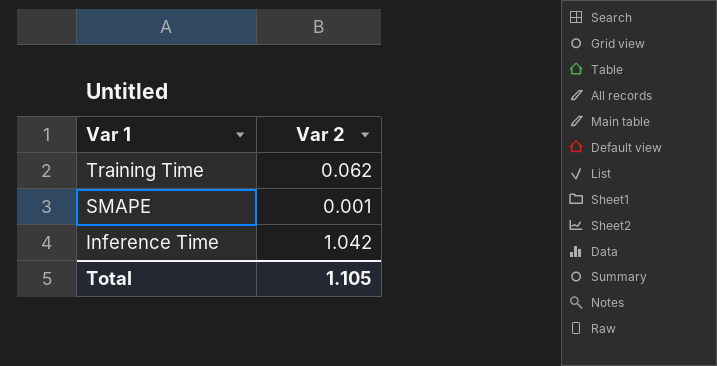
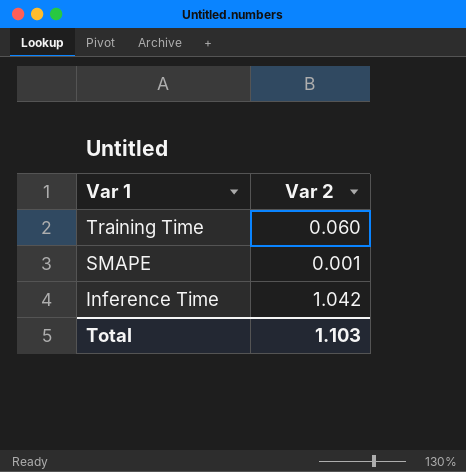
Training Time | Var 2: 0.062 -> 0.060
Total | Var 2: 1.105 -> 1.103

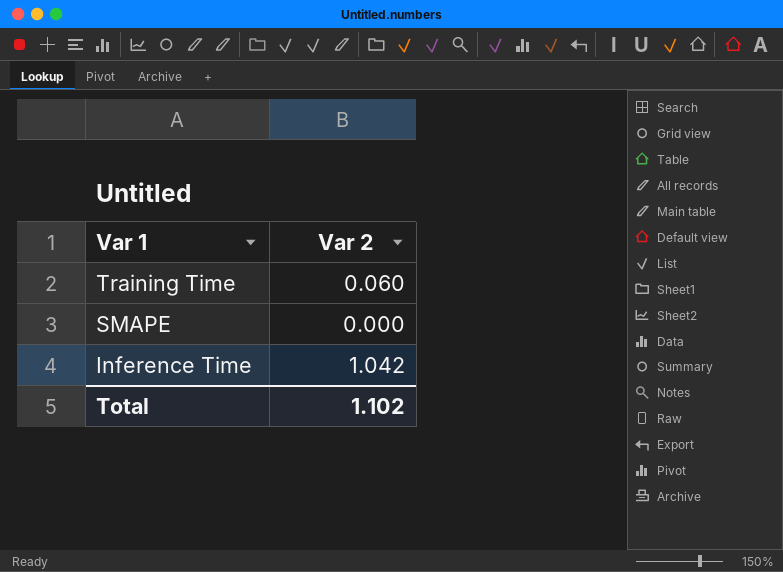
SMAPE | Var 2: 0.001 -> 0.000
Total | Var 2: 1.103 -> 1.102

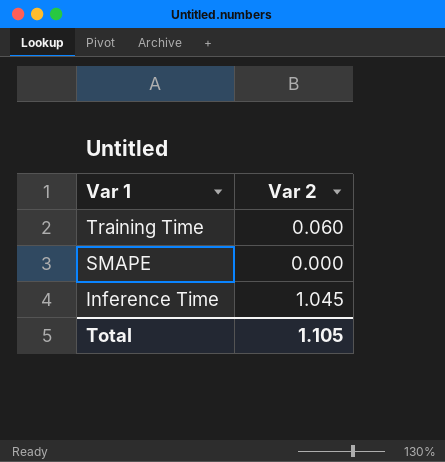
Inference Time | Var 2: 1.042 -> 1.045
Total | Var 2: 1.102 -> 1.105

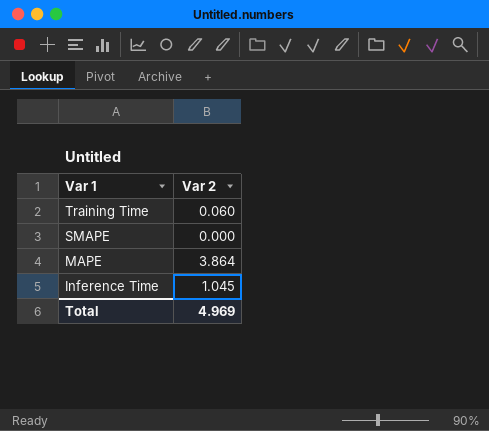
row MAPE: none -> 3.864
Total | Var 2: 1.105 -> 4.969

